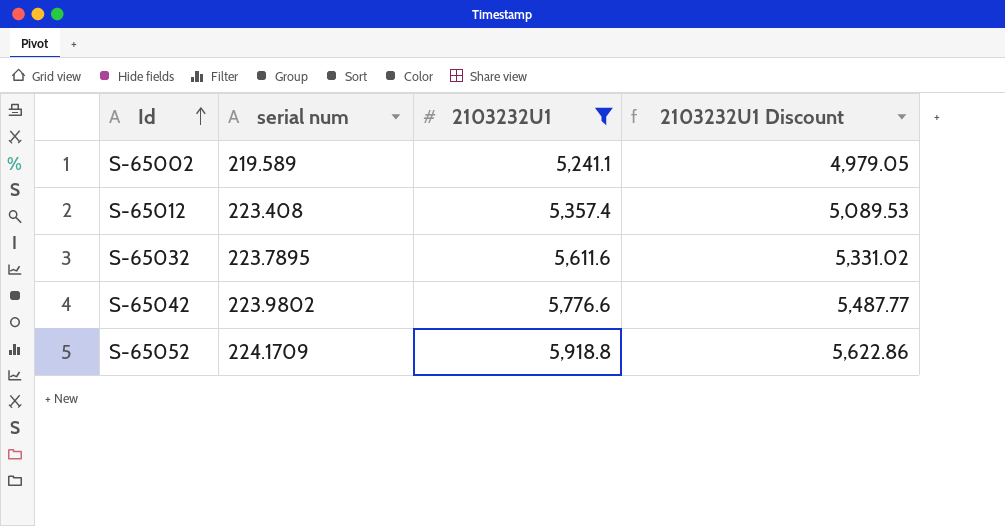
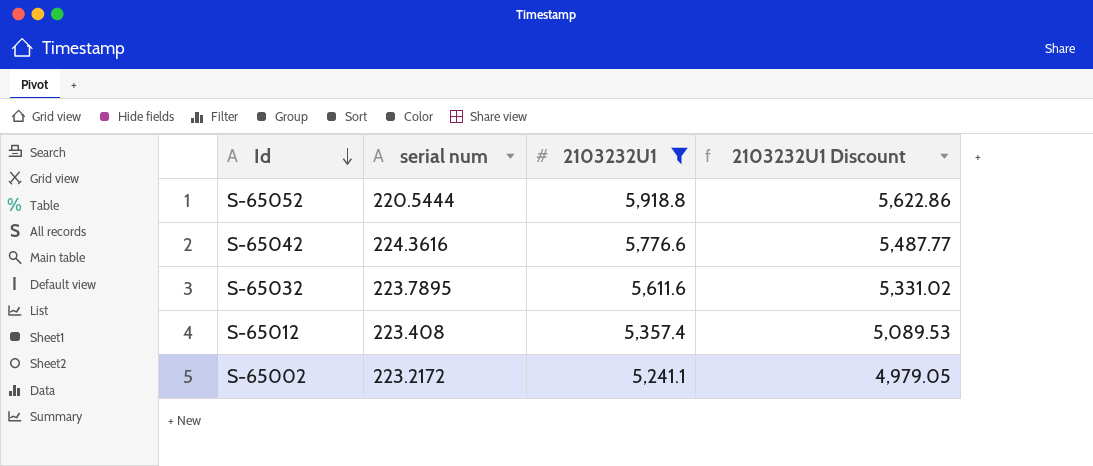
row order: Id ascending -> Id descending
S-65052 | serial num: 224.1709 -> 220.5444
S-65042 | serial num: 223.9802 -> 224.3616
S-65002 | serial num: 219.589 -> 223.2172

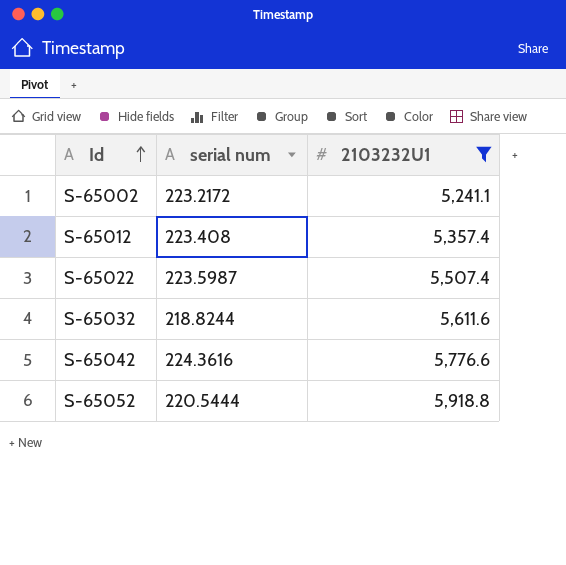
row order: Id descending -> Id ascending
column 2103232U1 Discount | formula: [2103232U1] * 0.95 -> none
row S-65022: none -> 223.5987 | 5,507.4
S-65032 | serial num: 223.7895 -> 218.8244

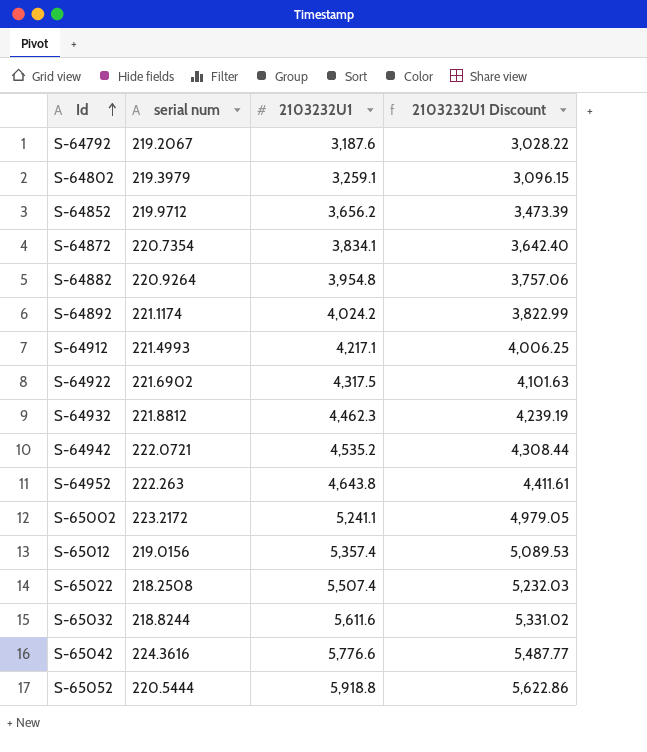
filter: 2103232U1 >= 5,241.1 -> none
column 2103232U1 Discount | formula: none -> [2103232U1] * 0.95
S-65012 | serial num: 223.408 -> 219.0156
S-65022 | serial num: 223.5987 -> 218.2508

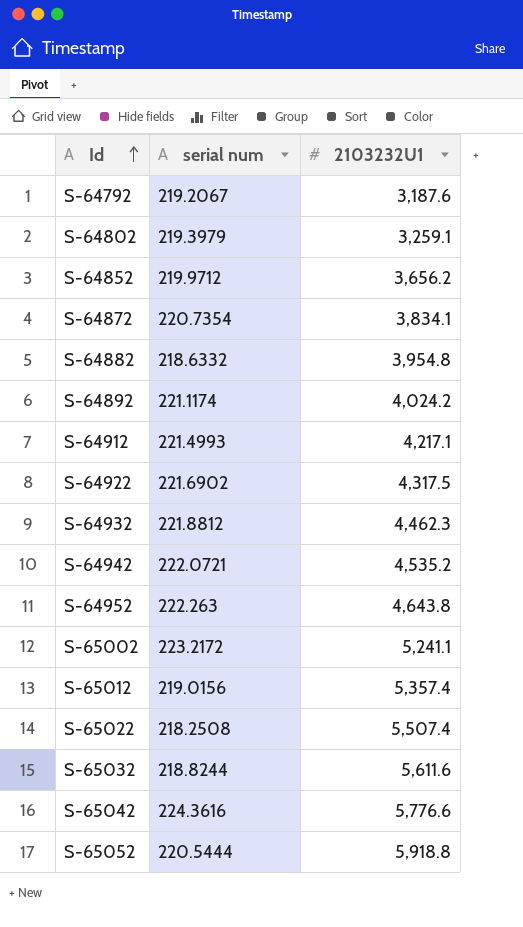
column 2103232U1 Discount | formula: [2103232U1] * 0.95 -> none
S-64882 | serial num: 220.9264 -> 218.6332

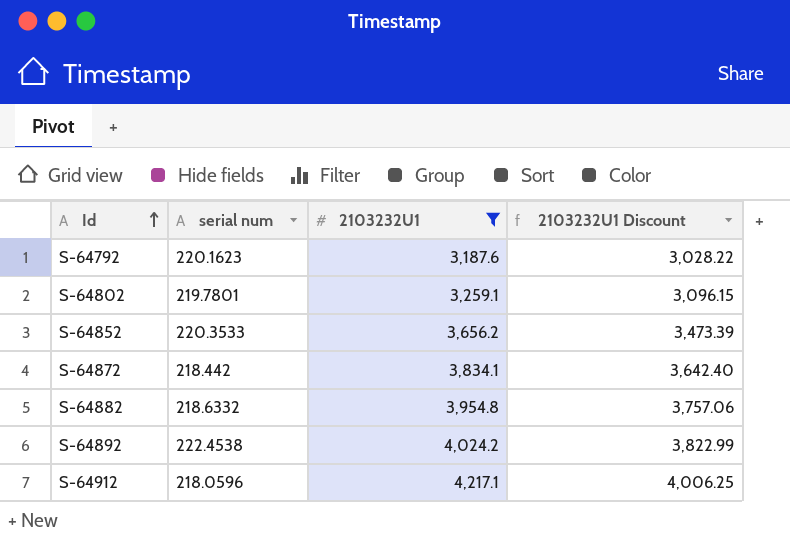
filter: none -> 2103232U1 <= 4,217.1
column 2103232U1 Discount | formula: none -> [2103232U1] * 0.95
S-64792 | serial num: 219.2067 -> 220.1623
S-64802 | serial num: 219.3979 -> 219.7801
S-64852 | serial num: 219.9712 -> 220.3533
S-64872 | serial num: 220.7354 -> 218.442
S-64892 | serial num: 221.1174 -> 222.4538
S-64912 | serial num: 221.4993 -> 218.0596

